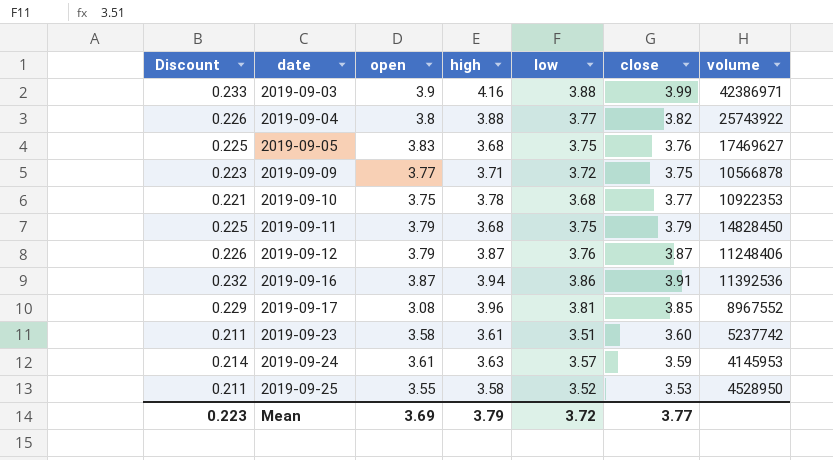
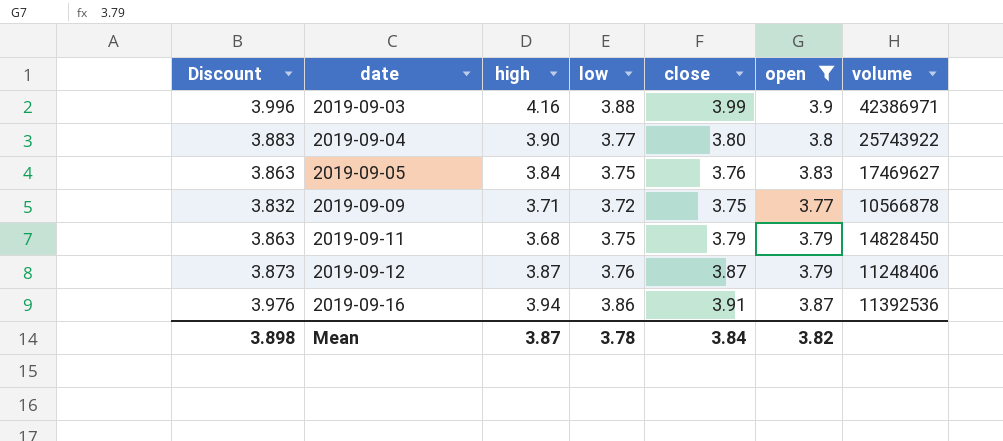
filter: none -> open >= 3.77
column Discount | formula: [low] * 0.06 -> [low] * 1.03
column open | position: 3 -> 6
2019-09-04 | high: 3.88 -> 3.90
2019-09-04 | close: 3.82 -> 3.80
2019-09-05 | high: 3.68 -> 3.84
Mean | Discount: 0.223 -> 3.898
Mean | high: 3.79 -> 3.87
Mean | low: 3.72 -> 3.78
Mean | close: 3.77 -> 3.84
Mean | open: 3.69 -> 3.82

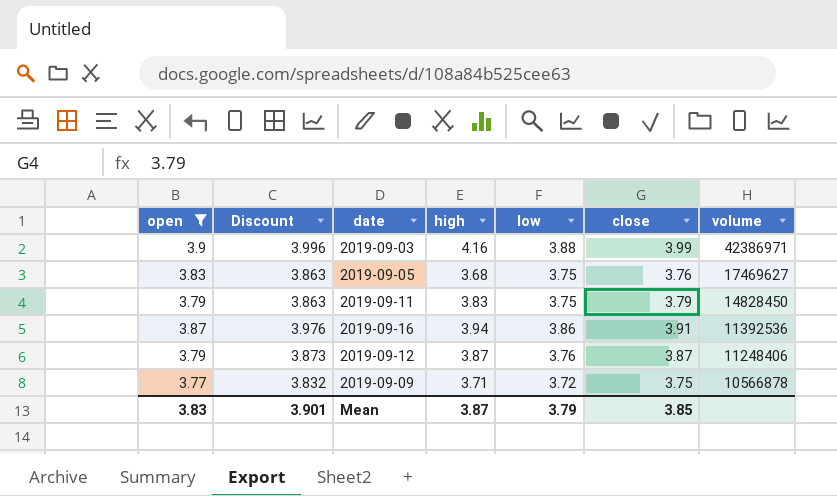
row order: date ascending -> volume descending
column open | position: 6 -> 1
row 2019-09-04: 3.883 | 3.90 | 3.77 | 3.80 | 3.8 | 25743922 -> none
2019-09-05 | high: 3.84 -> 3.68
2019-09-11 | high: 3.68 -> 3.83
Mean | open: 3.82 -> 3.83
Mean | Discount: 3.898 -> 3.901
Mean | low: 3.78 -> 3.79
Mean | close: 3.84 -> 3.85

